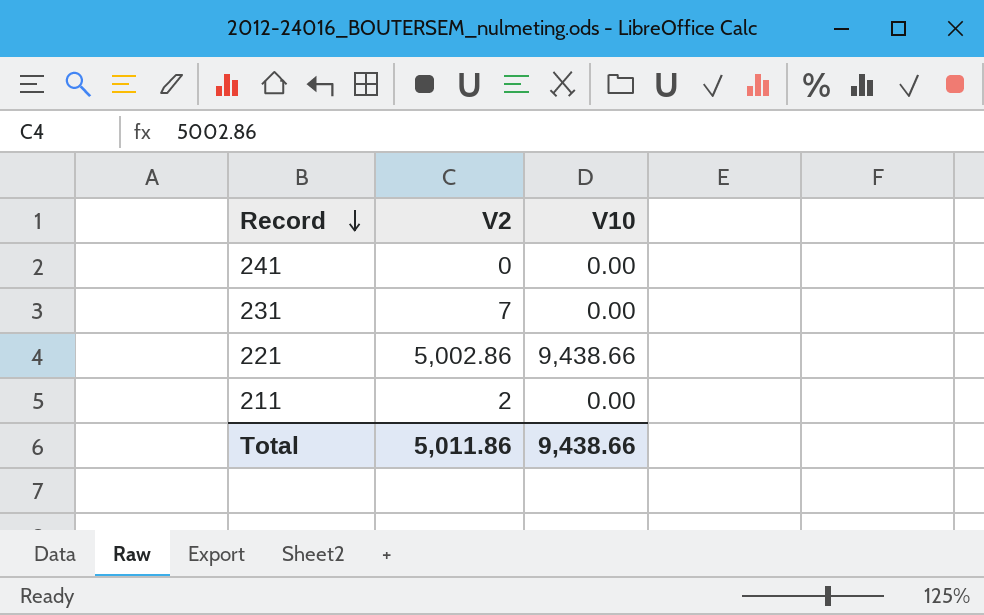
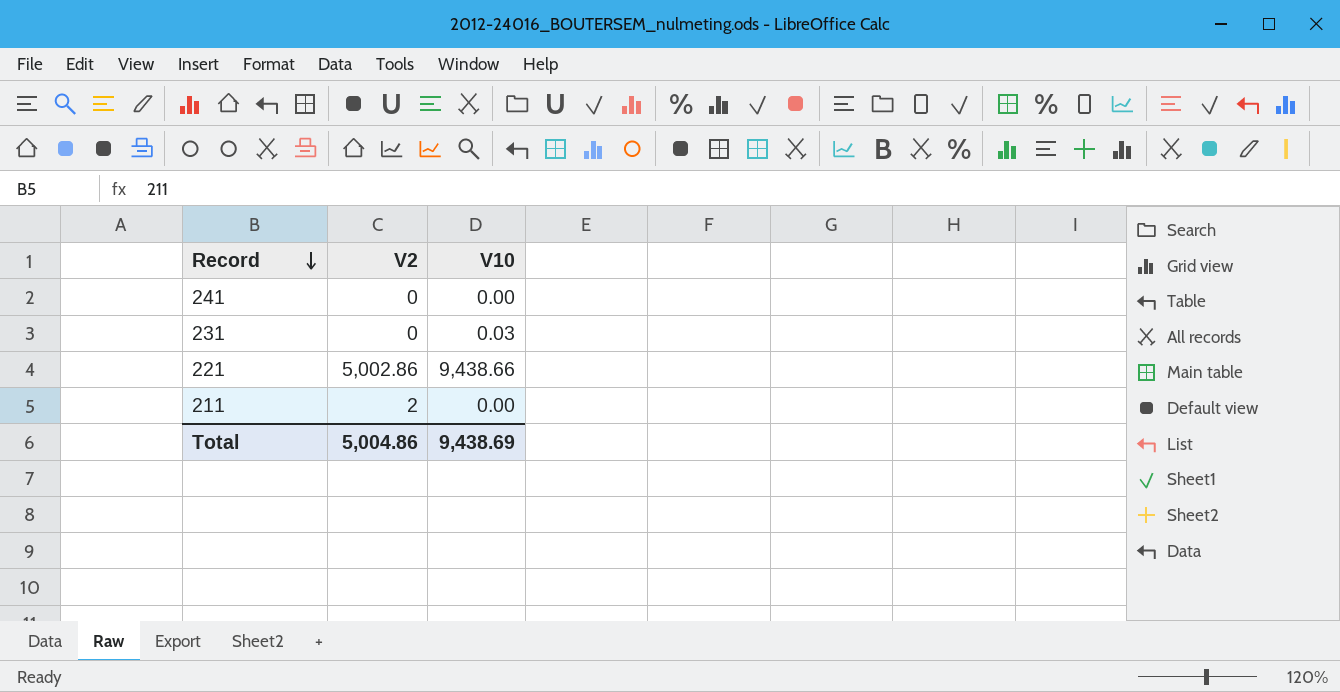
231 | V2: 7 -> 0
231 | V10: 0.00 -> 0.03
Total | V2: 5,011.86 -> 5,004.86
Total | V10: 9,438.66 -> 9,438.69

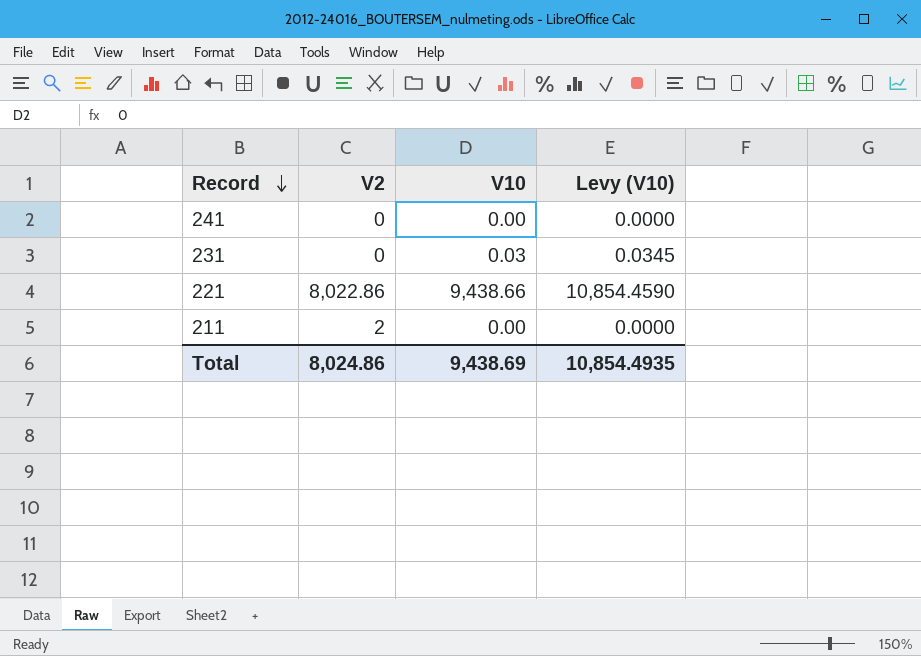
column Levy (V10) | formula: none -> [V10] * 1.15
221 | V2: 5,002.86 -> 8,022.86
Total | V2: 5,004.86 -> 8,024.86

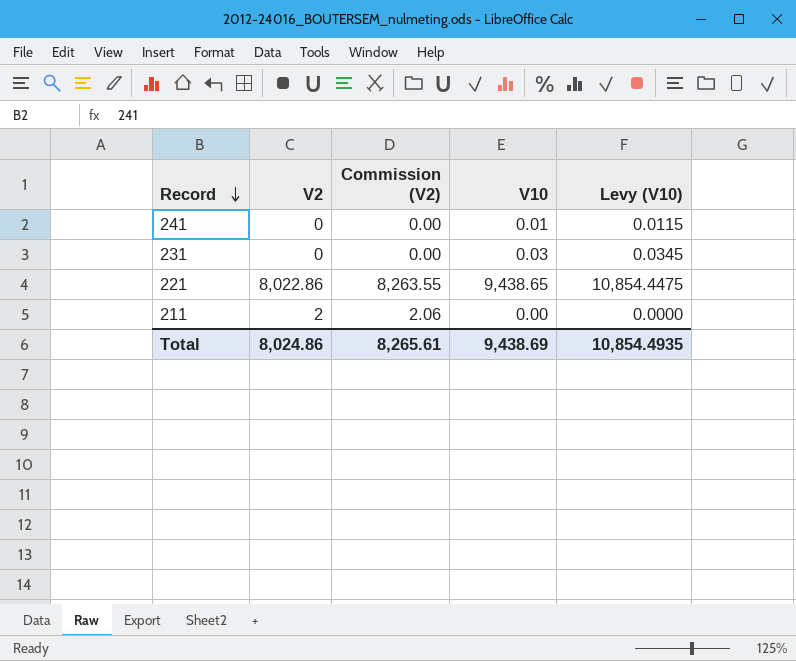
column Commission (V2) | formula: none -> [V2] * 1.03
241 | V10: 0.00 -> 0.01
241 | Levy (V10): 0.0000 -> 0.0115
221 | V10: 9,438.66 -> 9,438.65
221 | Levy (V10): 10,854.4590 -> 10,854.4475

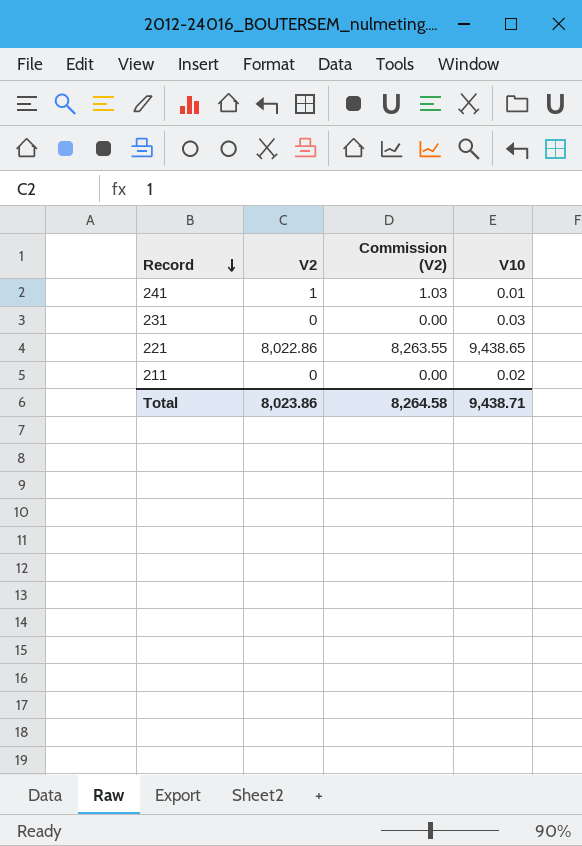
column Levy (V10) | formula: [V10] * 1.15 -> none
241 | V2: 0 -> 1
241 | Commission (V2): 0.00 -> 1.03
211 | V2: 2 -> 0
211 | Commission (V2): 2.06 -> 0.00
211 | V10: 0.00 -> 0.02
Total | V2: 8,024.86 -> 8,023.86
Total | Commission (V2): 8,265.61 -> 8,264.58
Total | V10: 9,438.69 -> 9,438.71

